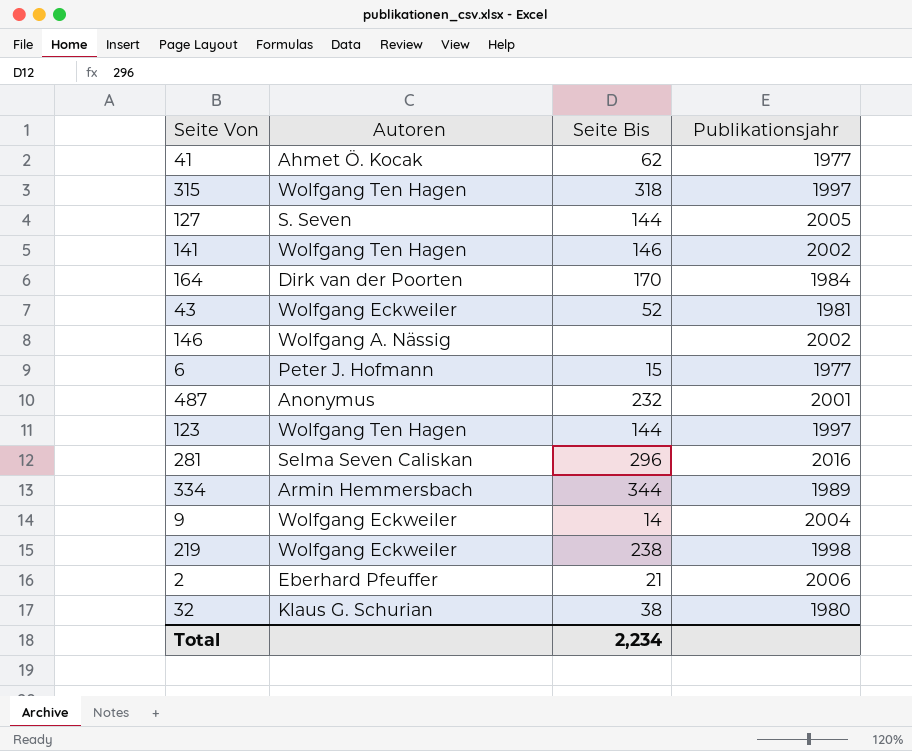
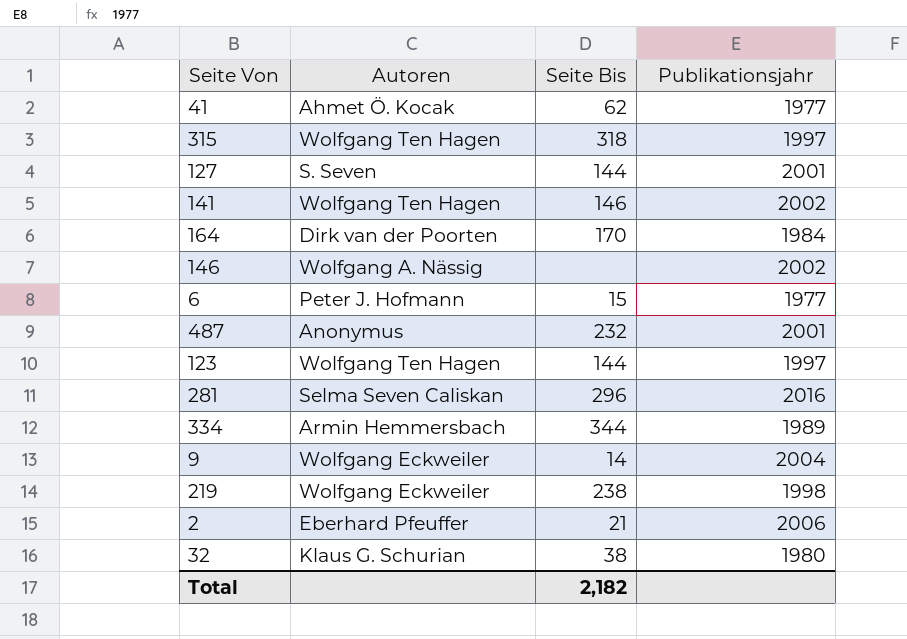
row 43: Wolfgang Eckweiler | 52 | 1981 -> none
127 | Publikationsjahr: 2005 -> 2001
Total | Seite Bis: 2,234 -> 2,182

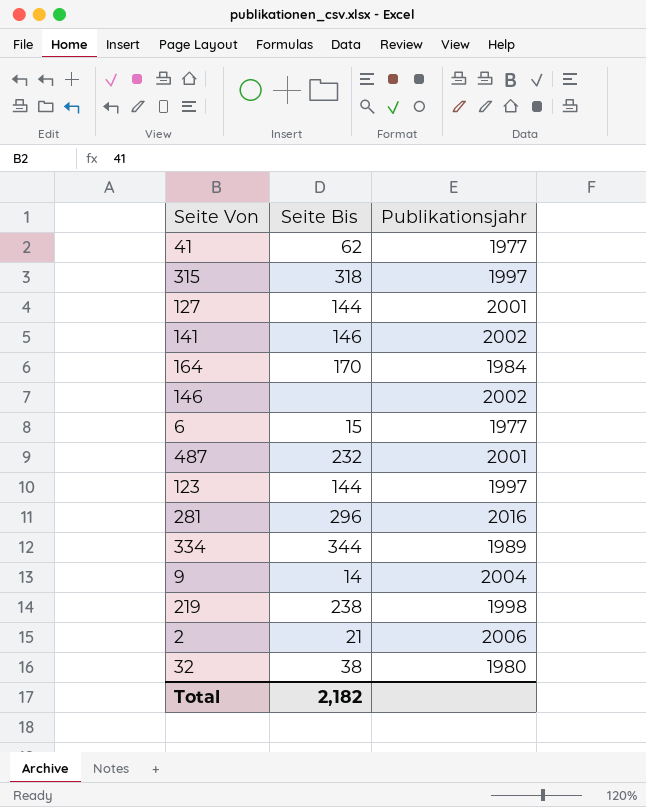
column Autoren | position: 2 -> none

